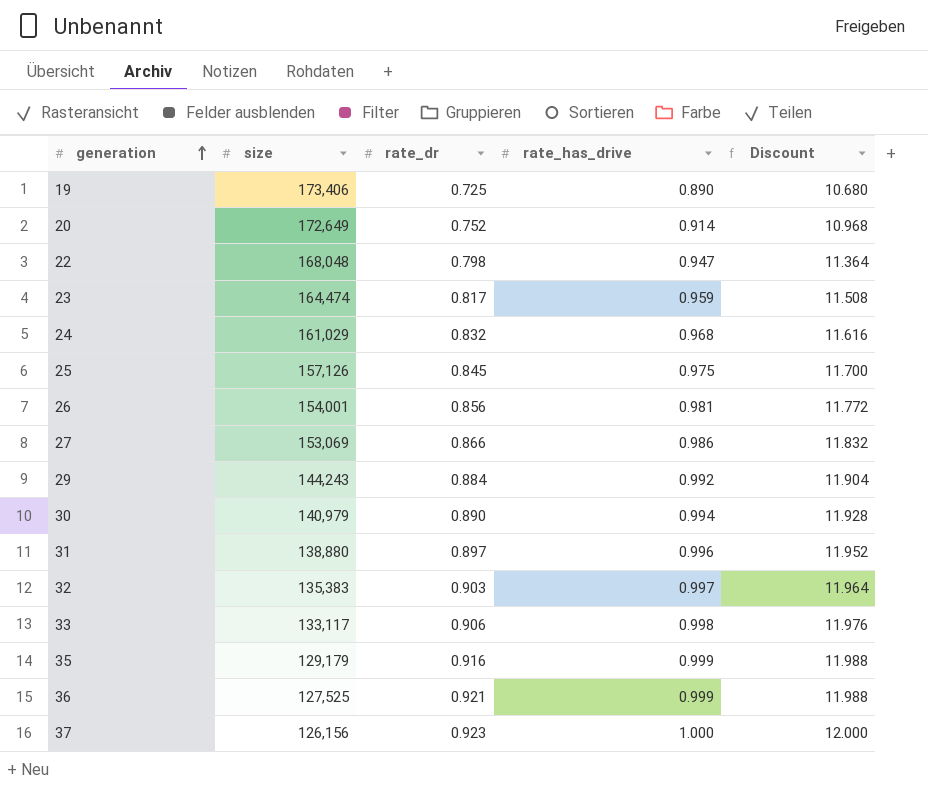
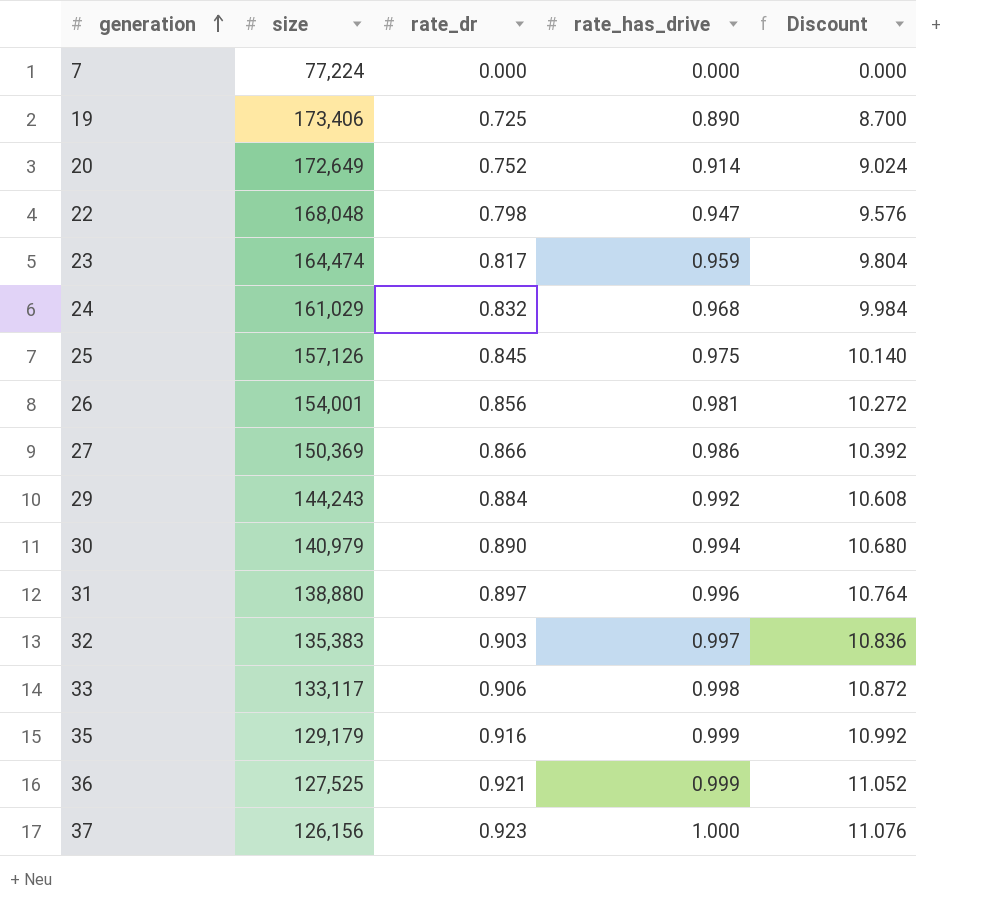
column Discount | formula: [rate_has_drive] * 12 -> [rate_dr] * 12
row 7: none -> 77,224 | 0.000 | 0.000 | 0.000
27 | size: 153,069 -> 150,369

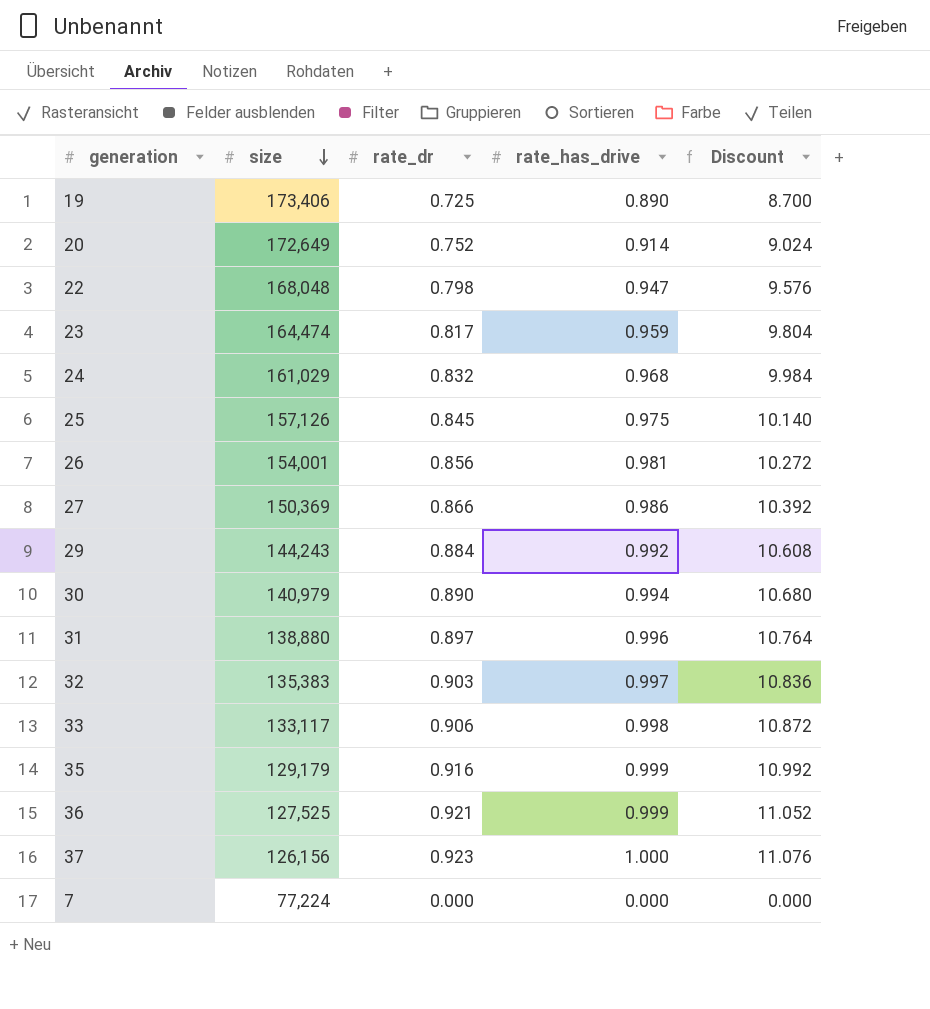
row order: generation ascending -> size descending

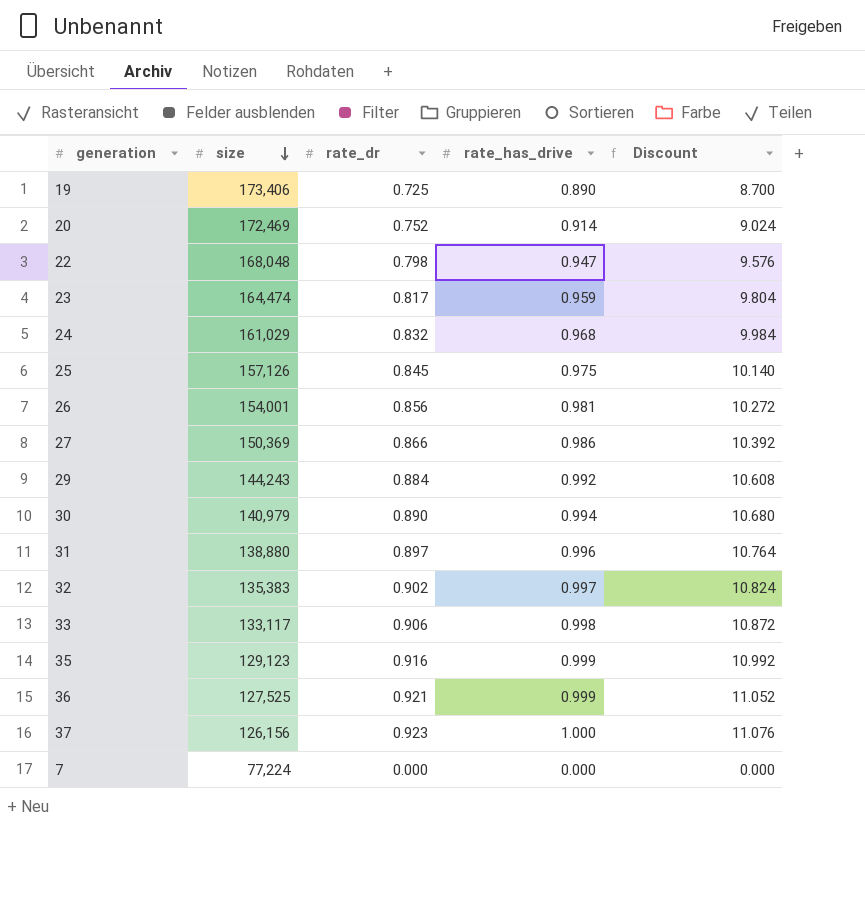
20 | size: 172,649 -> 172,469
32 | rate_dr: 0.903 -> 0.902
32 | Discount: 10.836 -> 10.824
35 | size: 129,179 -> 129,123

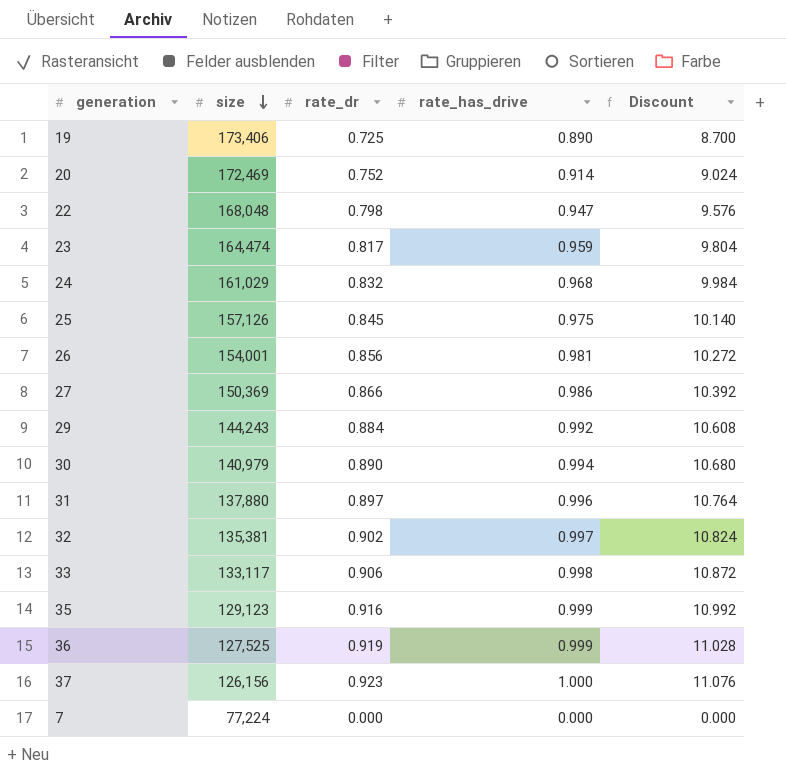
31 | size: 138,880 -> 137,880
32 | size: 135,383 -> 135,381
36 | rate_dr: 0.921 -> 0.919
36 | Discount: 11.052 -> 11.028

